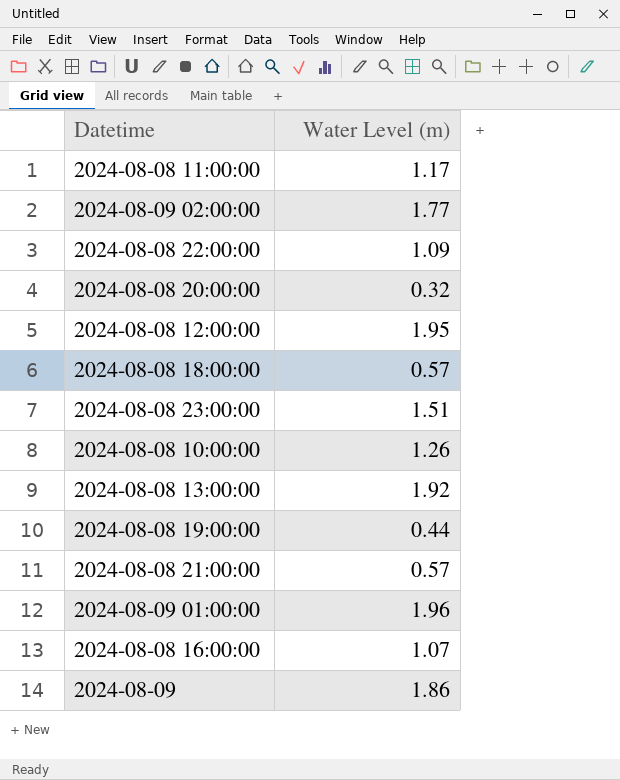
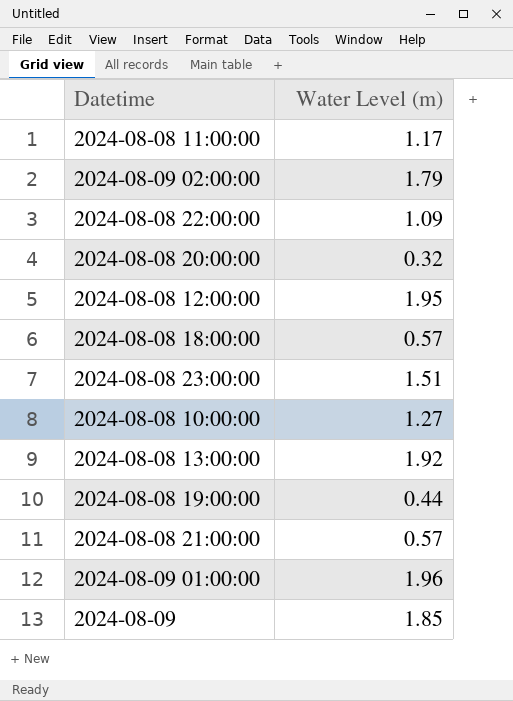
row 2024-08-08 16:00:00: 1.07 -> none
2024-08-09 02:00:00 | Water Level (m): 1.77 -> 1.79
2024-08-08 10:00:00 | Water Level (m): 1.26 -> 1.27
2024-08-09 | Water Level (m): 1.86 -> 1.85

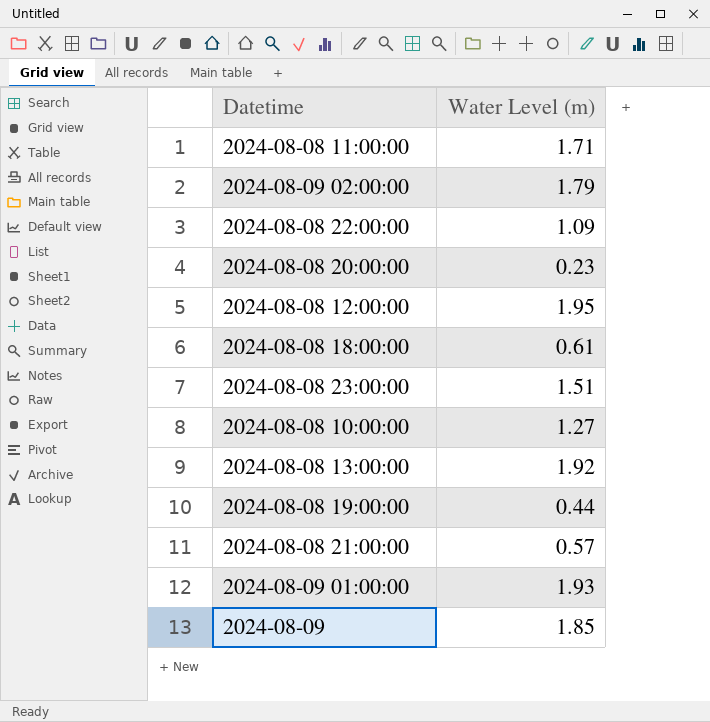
2024-08-08 11:00:00 | Water Level (m): 1.17 -> 1.71
2024-08-08 20:00:00 | Water Level (m): 0.32 -> 0.23
2024-08-08 18:00:00 | Water Level (m): 0.57 -> 0.61
2024-08-09 01:00:00 | Water Level (m): 1.96 -> 1.93

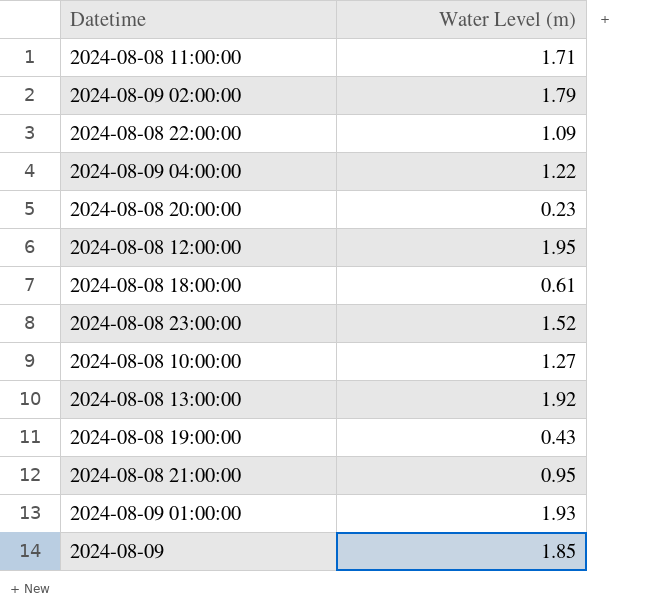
row 2024-08-09 04:00:00: none -> 1.22
2024-08-08 23:00:00 | Water Level (m): 1.51 -> 1.52
2024-08-08 19:00:00 | Water Level (m): 0.44 -> 0.43
2024-08-08 21:00:00 | Water Level (m): 0.57 -> 0.95

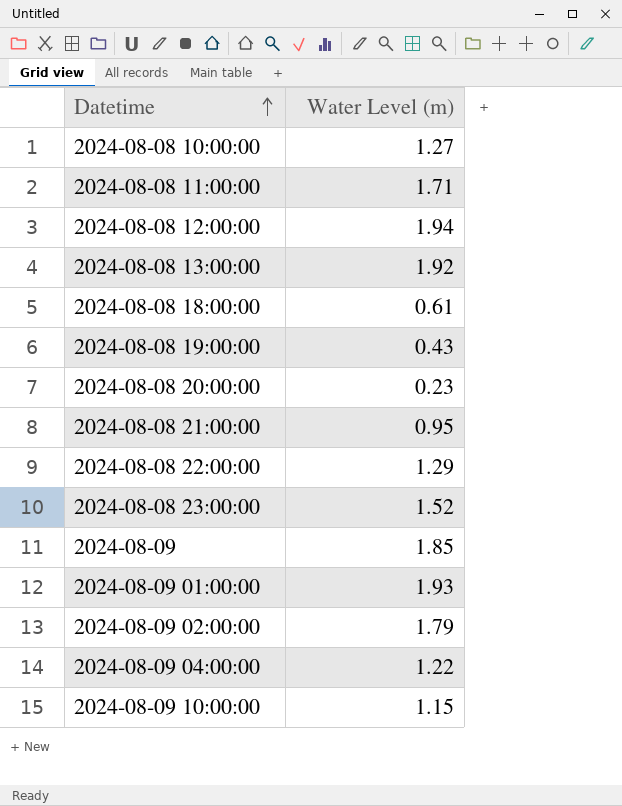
row order: none -> Datetime ascending
2024-08-08 12:00:00 | Water Level (m): 1.95 -> 1.94
2024-08-08 22:00:00 | Water Level (m): 1.09 -> 1.29
row 2024-08-09 10:00:00: none -> 1.15

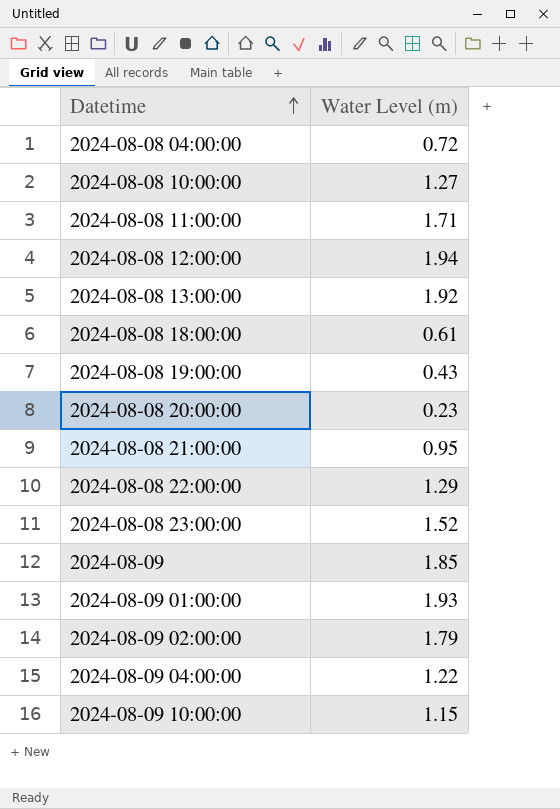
row 2024-08-08 04:00:00: none -> 0.72

